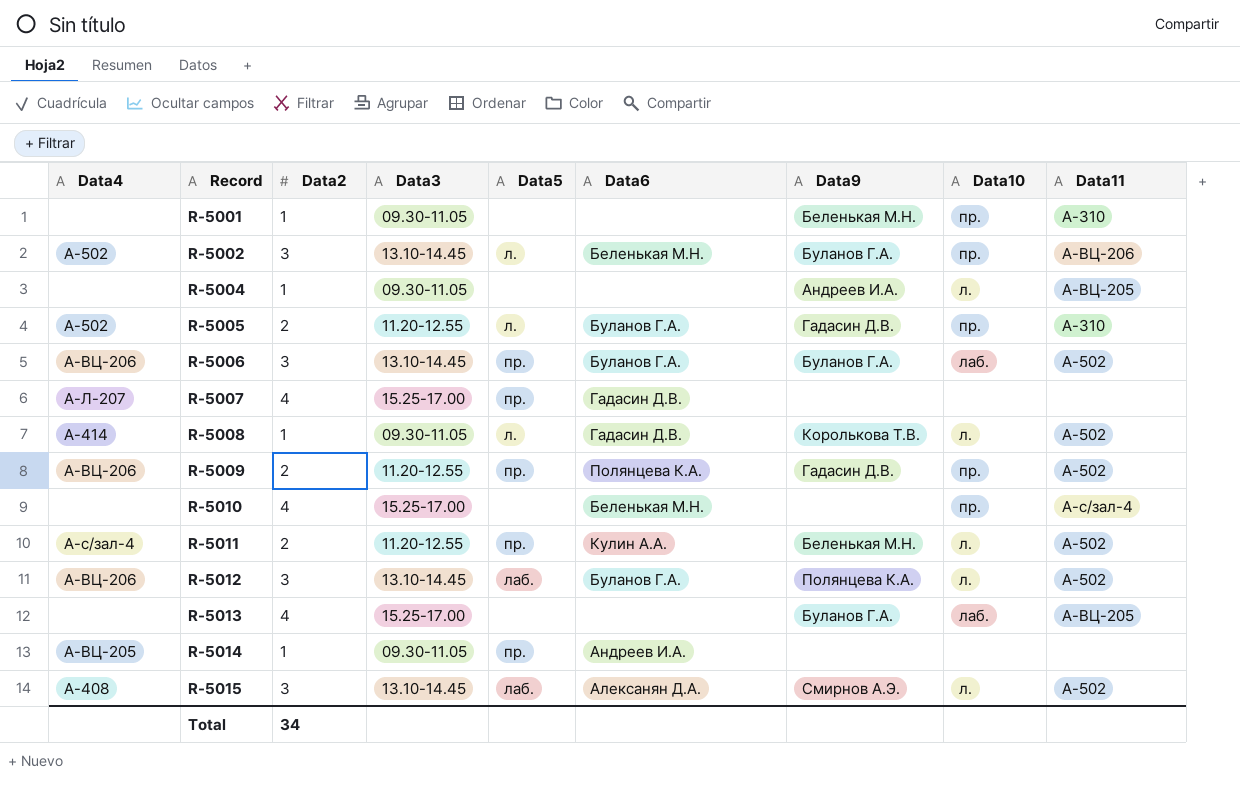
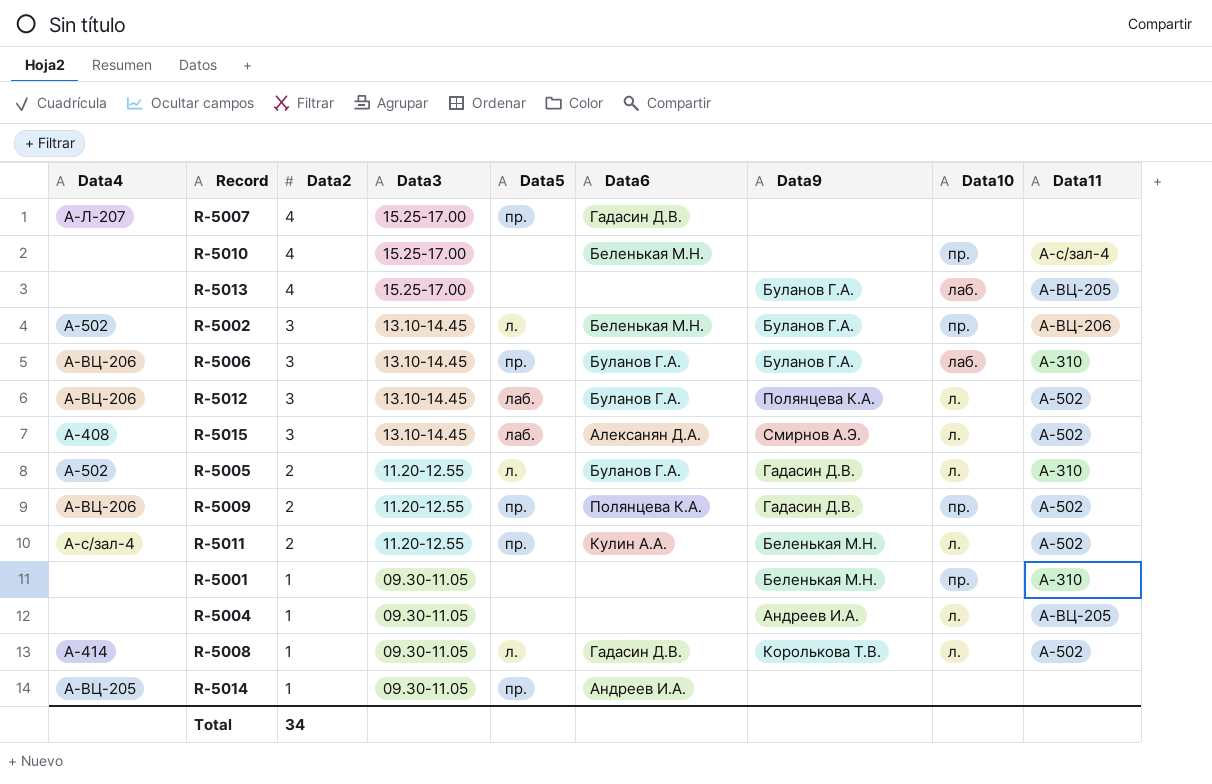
row order: Record ascending -> Data2 descending
R-5006 | Data11: А-502 -> А-310
R-5005 | Data10: пр. -> л.

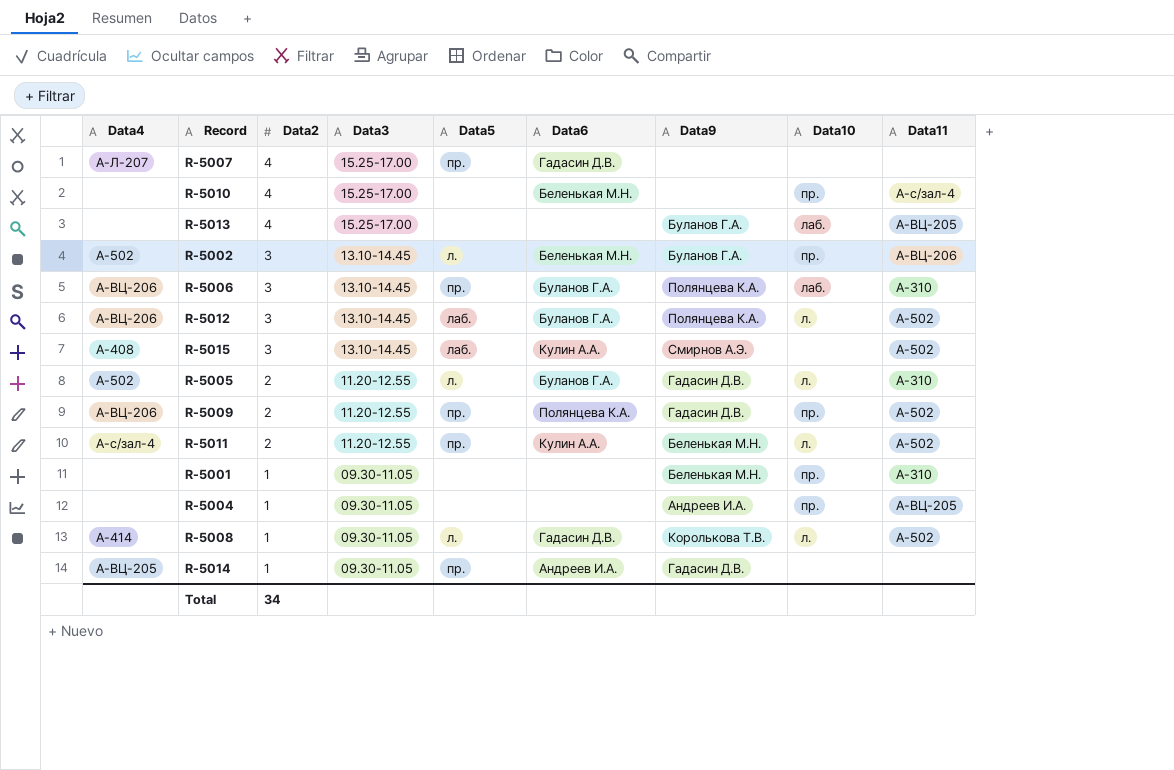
R-5006 | Data9: Буланов Г.А. -> Полянцева К.А.
R-5015 | Data6: Алексанян Д.А. -> Кулин А.А.
R-5015 | Data10: л. -> none
R-5004 | Data10: л. -> пр.
R-5014 | Data9: none -> Гадасин Д.В.

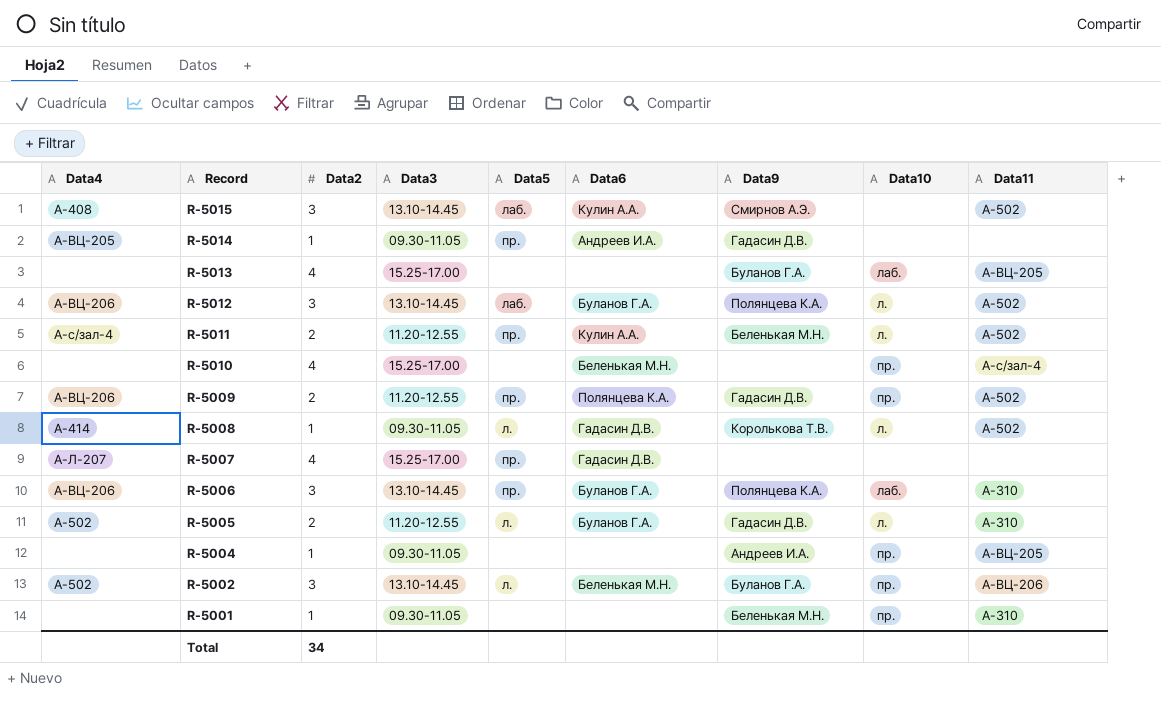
row order: Data2 descending -> Record descending

